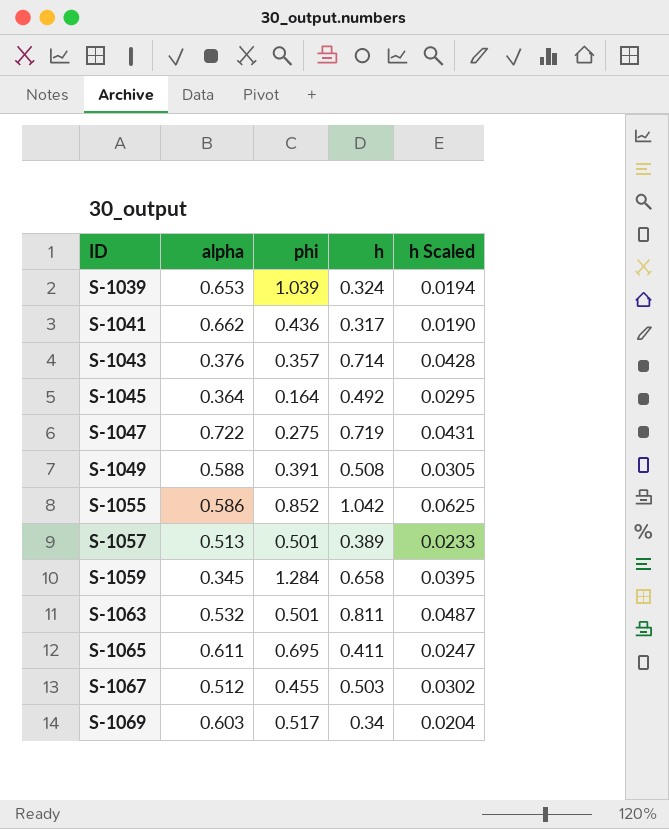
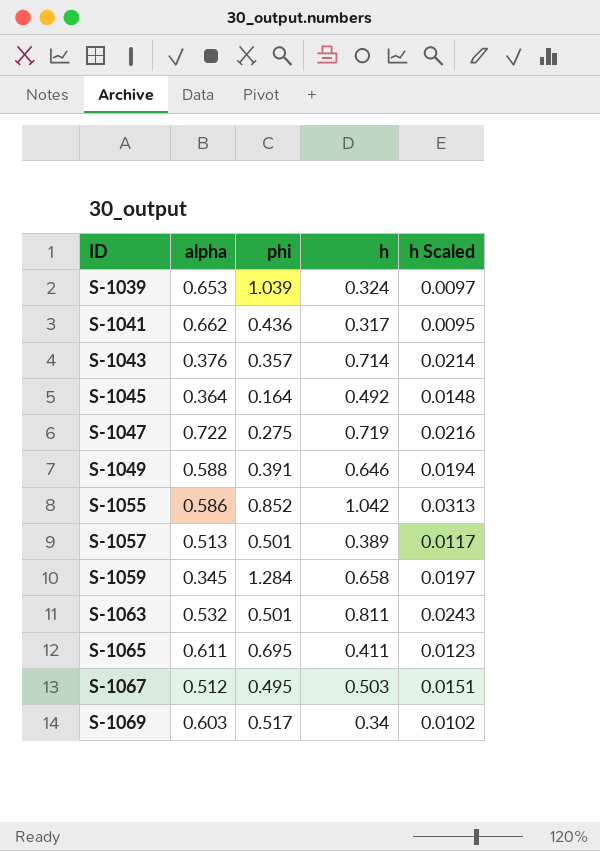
column h Scaled | formula: [h] * 0.06 -> [h] * 0.03
S-1049 | h: 0.508 -> 0.646
S-1067 | phi: 0.455 -> 0.495

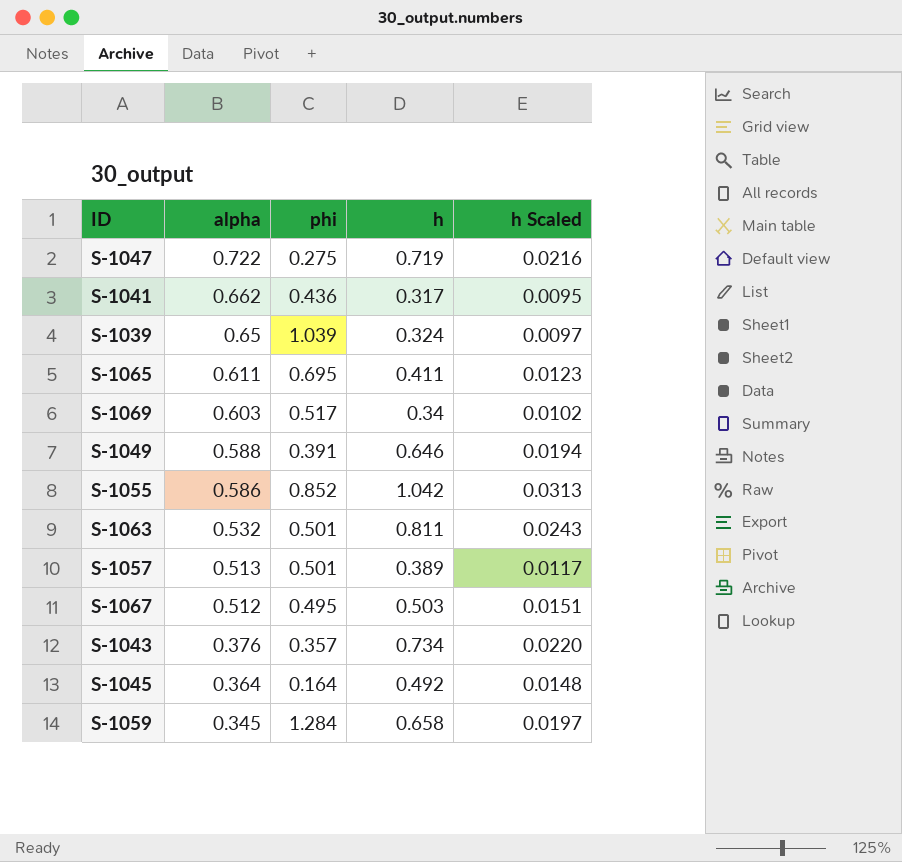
row order: ID ascending -> alpha descending
S-1039 | alpha: 0.653 -> 0.65
S-1043 | h: 0.714 -> 0.734
S-1043 | h Scaled: 0.0214 -> 0.0220

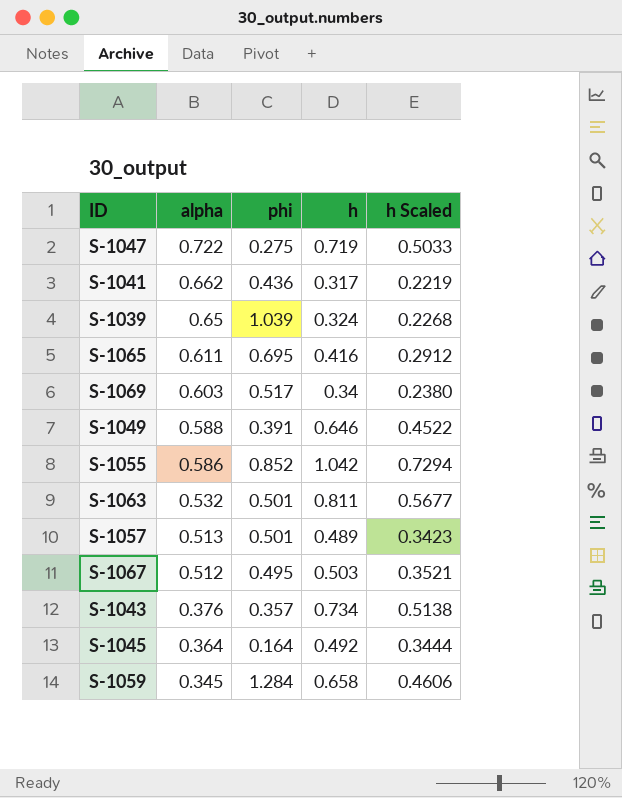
column h Scaled | formula: [h] * 0.03 -> [h] * 0.7
S-1065 | h: 0.411 -> 0.416
S-1057 | h: 0.389 -> 0.489

